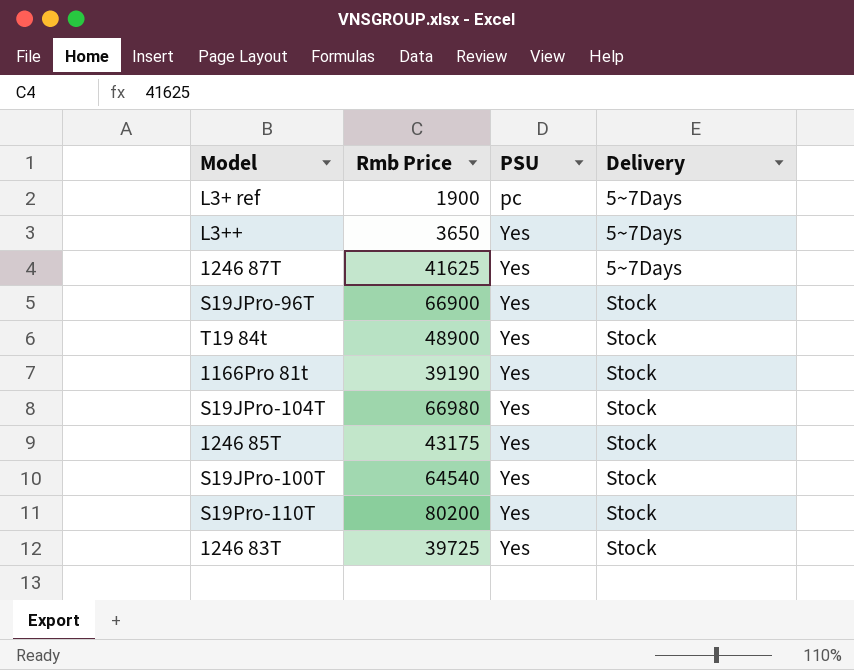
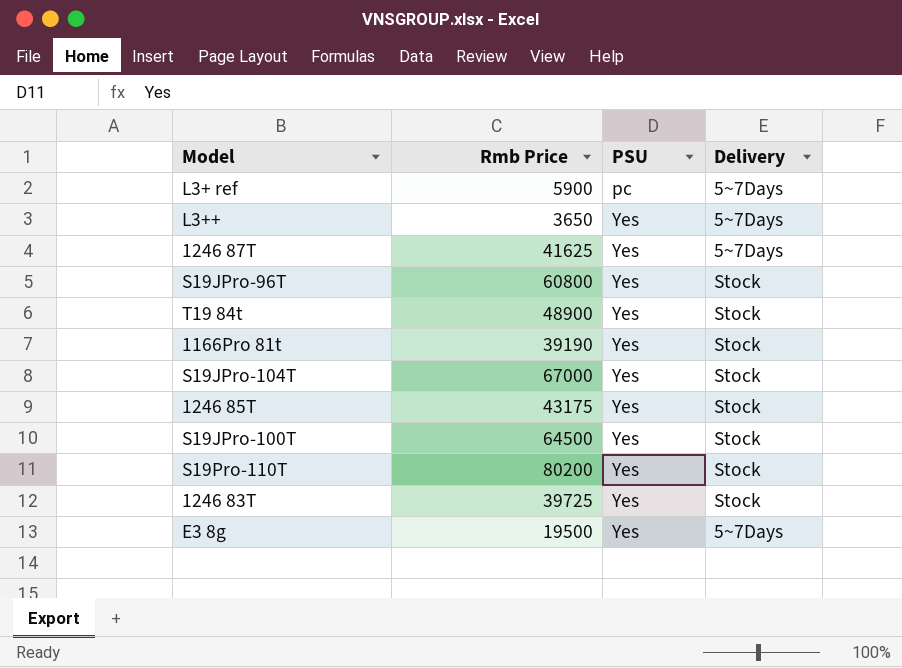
L3+ ref | Rmb Price: 1900 -> 5900
S19JPro-96T | Rmb Price: 66900 -> 60800
S19JPro-104T | Rmb Price: 66980 -> 67000
S19JPro-100T | Rmb Price: 64540 -> 64500
row E3 8g: none -> 19500 | Yes | 5~7Days

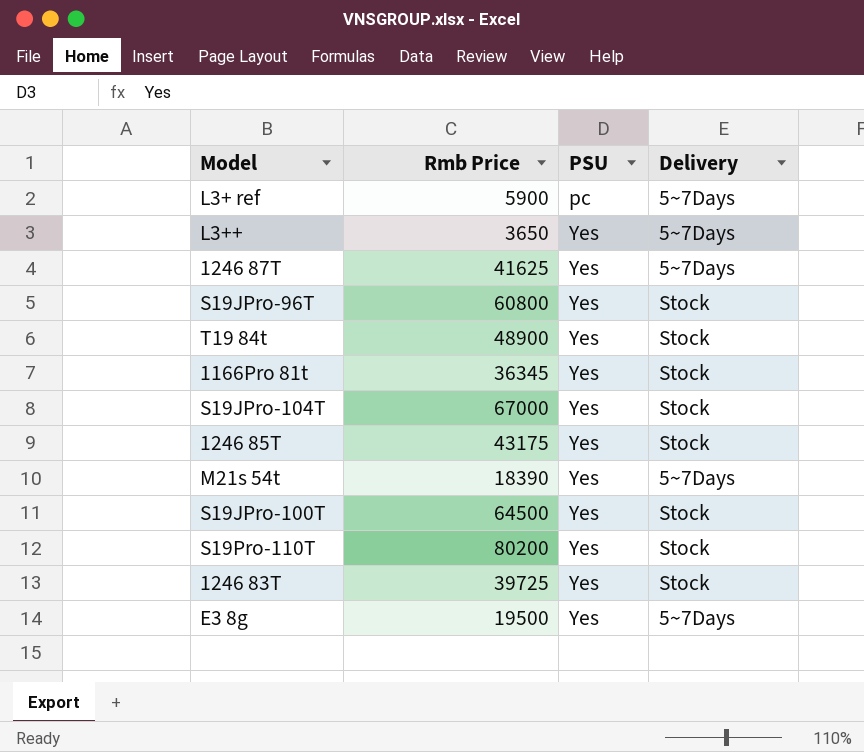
1166Pro 81t | Rmb Price: 39190 -> 36345
row M21s 54t: none -> 18390 | Yes | 5~7Days

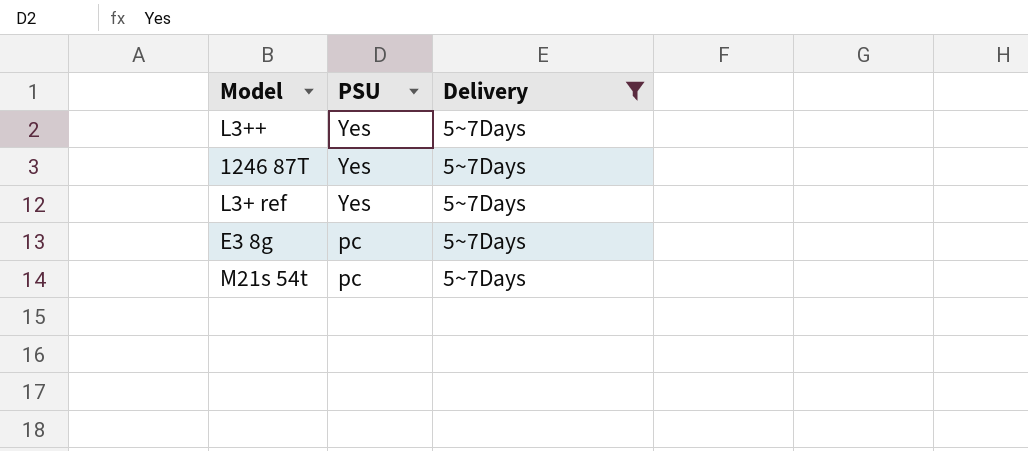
filter: none -> Delivery = 5~7Days
row order: PSU ascending -> PSU descending
column Rmb Price | position: 2 -> none
L3+ ref | PSU: pc -> Yes
E3 8g | PSU: Yes -> pc
M21s 54t | PSU: Yes -> pc

